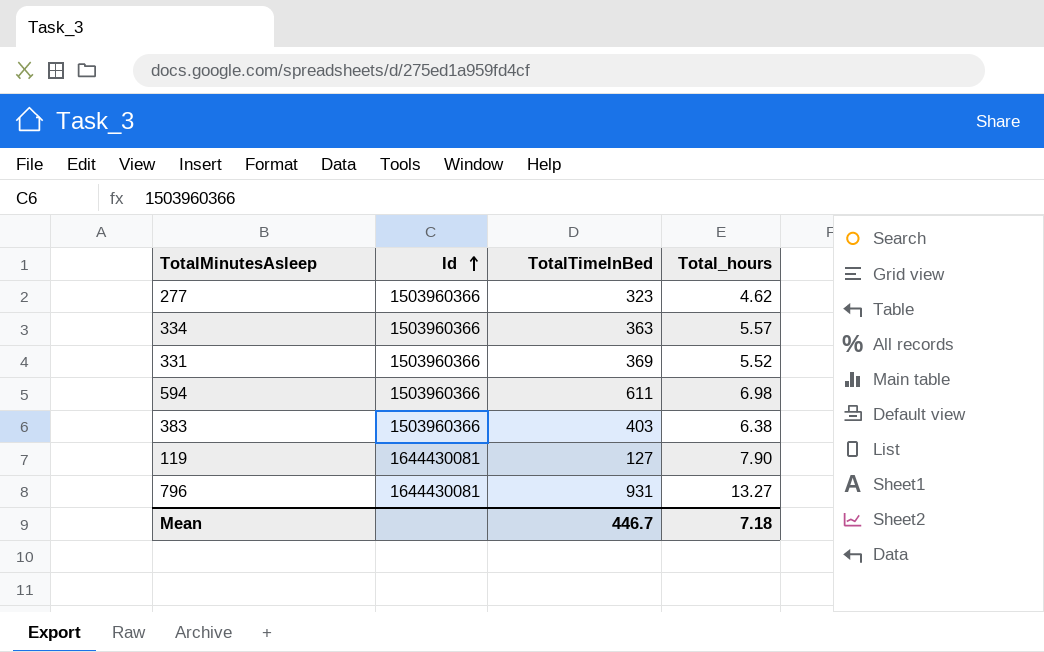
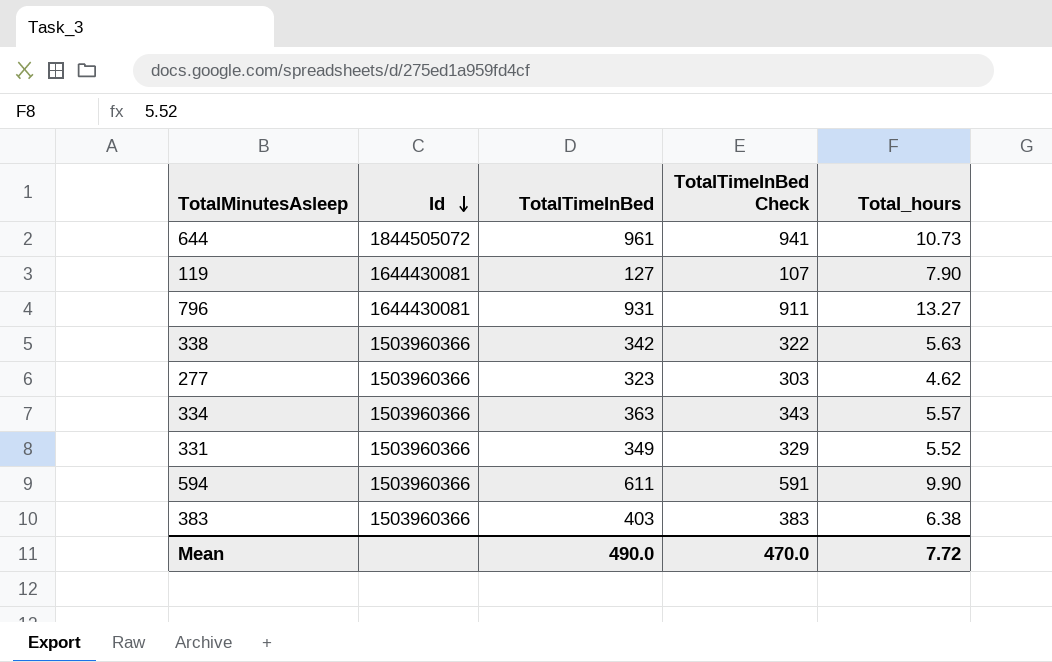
row order: Id ascending -> Id descending
column TotalTimeInBed Check | formula: none -> [TotalTimeInBed] - 20
row 644: none -> 1844505072 | 961 | 941 | 10.73
row 338: none -> 1503960366 | 342 | 322 | 5.63
331 | TotalTimeInBed: 369 -> 349
594 | Total_hours: 6.98 -> 9.90
Mean | TotalTimeInBed: 446.7 -> 490.0
Mean | Total_hours: 7.18 -> 7.72

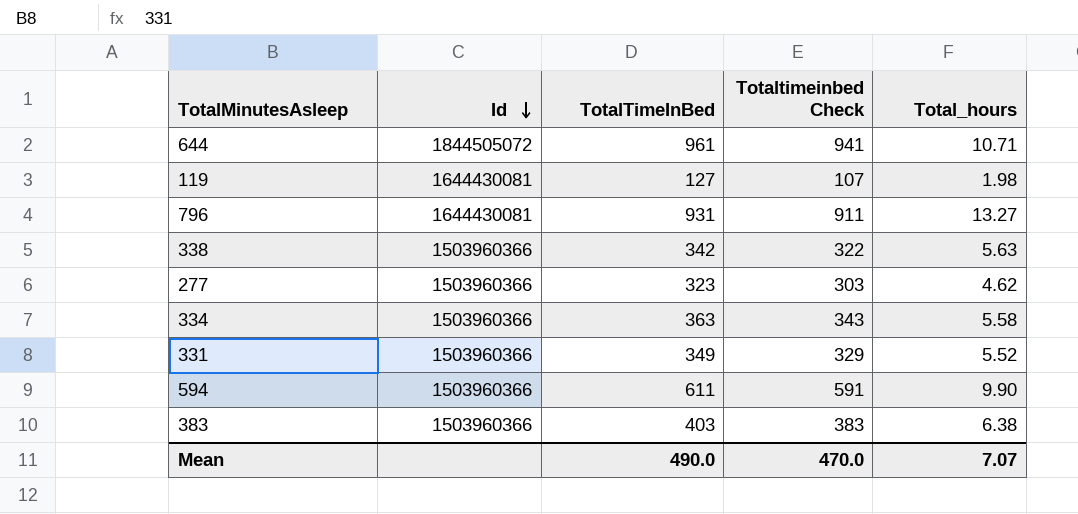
column name: TotalTimeInBed Check -> Totaltimeinbed Check
644 | Total_hours: 10.73 -> 10.71
119 | Total_hours: 7.90 -> 1.98
334 | Total_hours: 5.57 -> 5.58
Mean | Total_hours: 7.72 -> 7.07

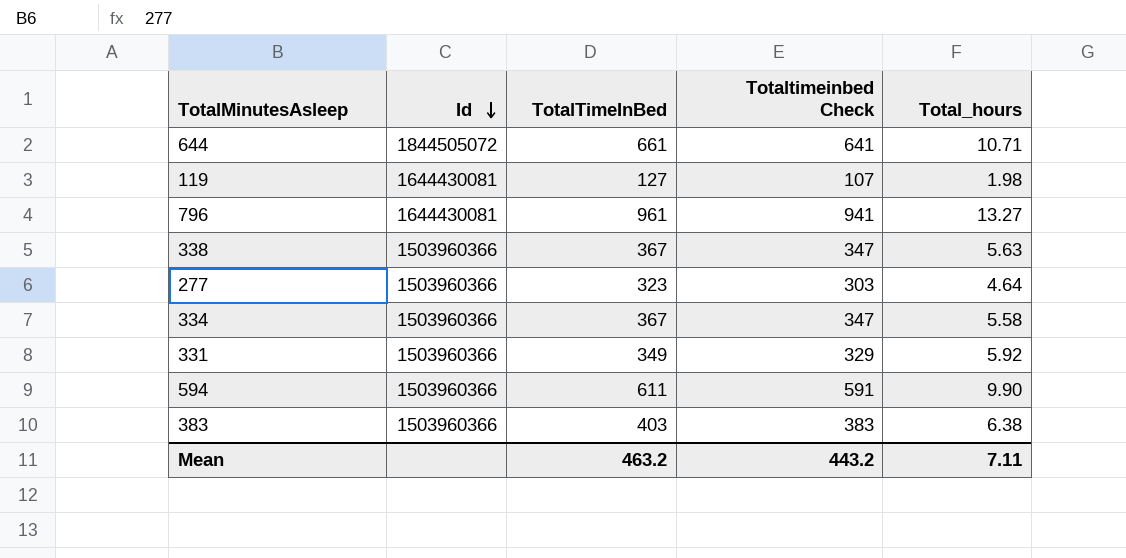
644 | TotalTimeInBed: 961 -> 661
644 | Totaltimeinbed Check: 941 -> 641
796 | TotalTimeInBed: 931 -> 961
796 | Totaltimeinbed Check: 911 -> 941
338 | TotalTimeInBed: 342 -> 367
338 | Totaltimeinbed Check: 322 -> 347
277 | Total_hours: 4.62 -> 4.64
334 | TotalTimeInBed: 363 -> 367
334 | Totaltimeinbed Check: 343 -> 347
331 | Total_hours: 5.52 -> 5.92
Mean | TotalTimeInBed: 490.0 -> 463.2
Mean | Totaltimeinbed Check: 470.0 -> 443.2
Mean | Total_hours: 7.07 -> 7.11

